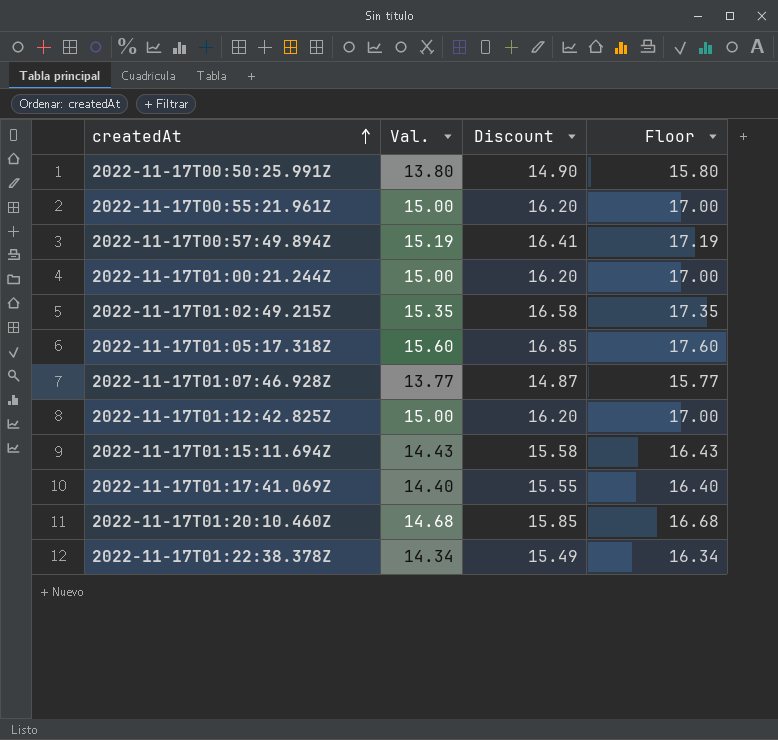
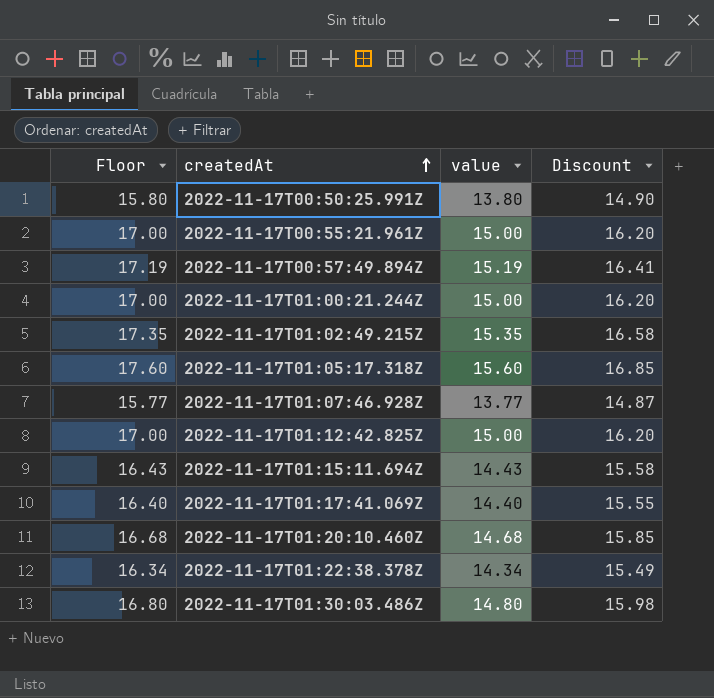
column Floor | position: 4 -> 1
column name: Val. -> value
row 2022-11-17T01:30:03.486Z: none -> 16.80 | 14.80 | 15.98

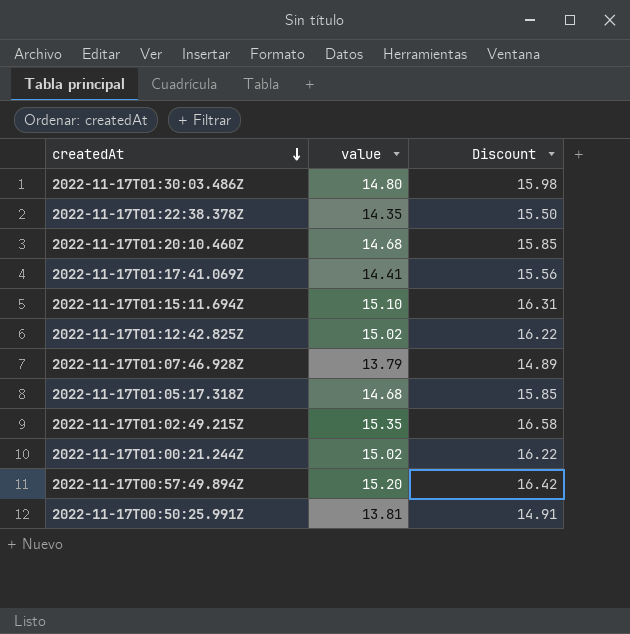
row order: createdAt ascending -> createdAt descending
column Floor | formula: [value] + 2 -> none
row 2022-11-17T00:55:21.961Z: 17.00 | 15.00 | 16.20 -> none
2022-11-17T01:22:38.378Z | value: 14.34 -> 14.35
2022-11-17T01:22:38.378Z | Discount: 15.49 -> 15.50
2022-11-17T01:17:41.069Z | value: 14.40 -> 14.41
2022-11-17T01:17:41.069Z | Discount: 15.55 -> 15.56
2022-11-17T01:15:11.694Z | value: 14.43 -> 15.10
2022-11-17T01:15:11.694Z | Discount: 15.58 -> 16.31
2022-11-17T01:12:42.825Z | value: 15.00 -> 15.02
2022-11-17T01:12:42.825Z | Discount: 16.20 -> 16.22
2022-11-17T01:07:46.928Z | value: 13.77 -> 13.79
2022-11-17T01:07:46.928Z | Discount: 14.87 -> 14.89
2022-11-17T01:05:17.318Z | value: 15.60 -> 14.68
2022-11-17T01:05:17.318Z | Discount: 16.85 -> 15.85
2022-11-17T01:00:21.244Z | value: 15.00 -> 15.02
2022-11-17T01:00:21.244Z | Discount: 16.20 -> 16.22
2022-11-17T00:57:49.894Z | value: 15.19 -> 15.20
2022-11-17T00:57:49.894Z | Discount: 16.41 -> 16.42
2022-11-17T00:50:25.991Z | value: 13.80 -> 13.81
2022-11-17T00:50:25.991Z | Discount: 14.90 -> 14.91

